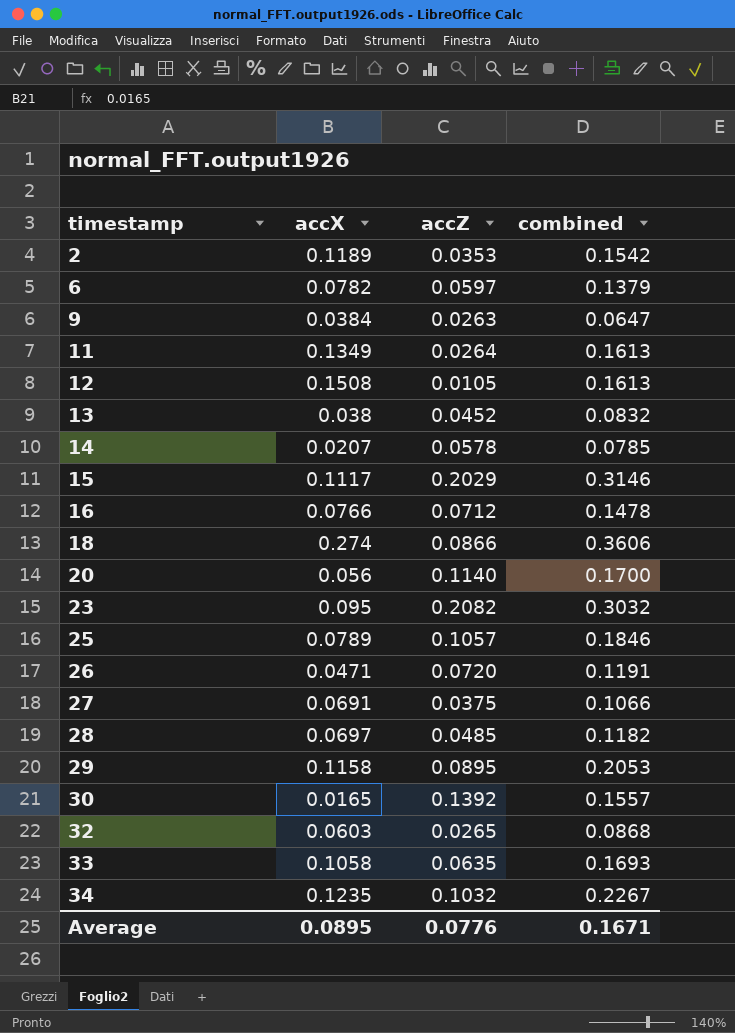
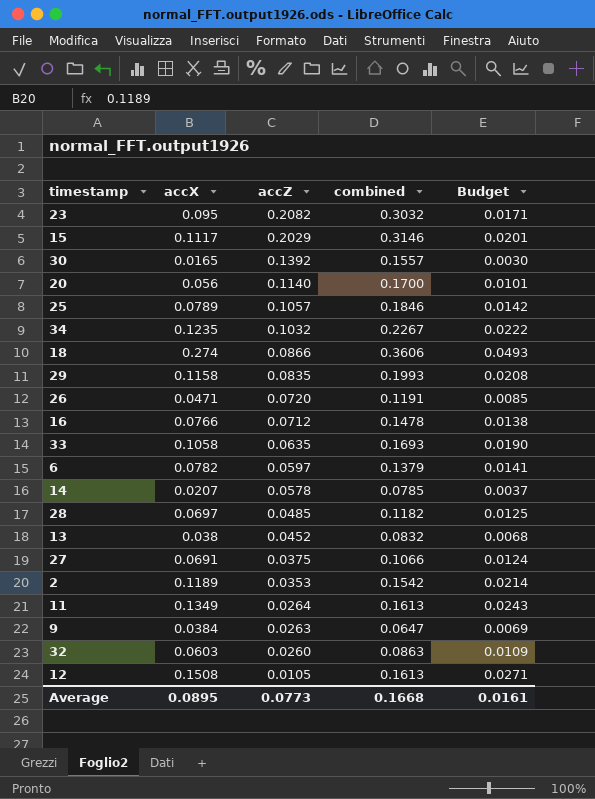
row order: timestamp ascending -> accZ descending
column Budget | formula: none -> [accX] * 0.18
29 | accZ: 0.0895 -> 0.0835
29 | combined: 0.2053 -> 0.1993
32 | accZ: 0.0265 -> 0.0260
32 | combined: 0.0868 -> 0.0863
Average | accZ: 0.0776 -> 0.0773
Average | combined: 0.1671 -> 0.1668

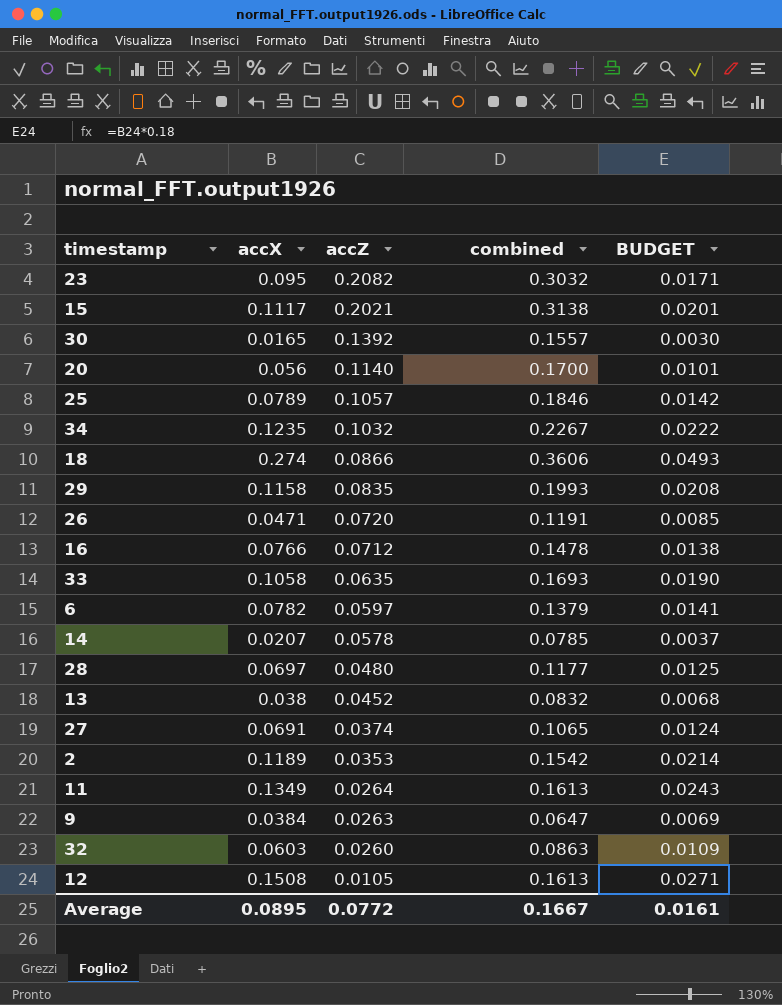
column name: Budget -> BUDGET
15 | accZ: 0.2029 -> 0.2021
15 | combined: 0.3146 -> 0.3138
28 | accZ: 0.0485 -> 0.0480
28 | combined: 0.1182 -> 0.1177
27 | accZ: 0.0375 -> 0.0374
27 | combined: 0.1066 -> 0.1065
Average | accZ: 0.0773 -> 0.0772
Average | combined: 0.1668 -> 0.1667

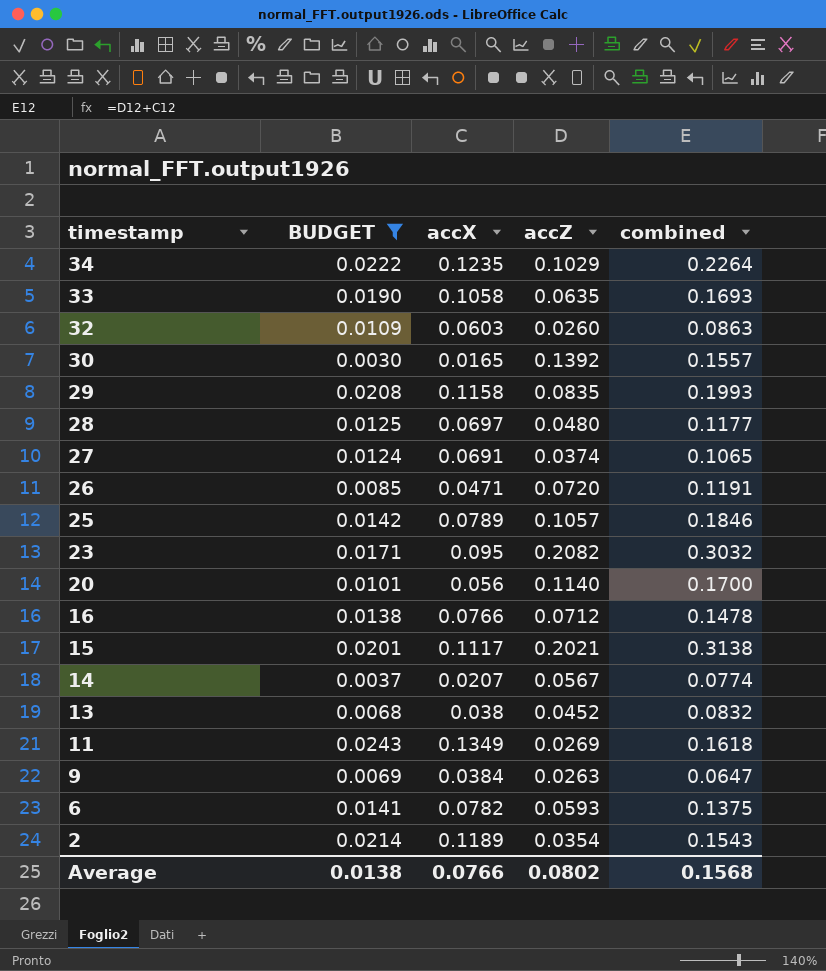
filter: none -> BUDGET <= 0.0243
row order: accZ descending -> timestamp descending
column BUDGET | position: 5 -> 2
34 | accZ: 0.1032 -> 0.1029
34 | combined: 0.2267 -> 0.2264
14 | accZ: 0.0578 -> 0.0567
14 | combined: 0.0785 -> 0.0774
11 | accZ: 0.0264 -> 0.0269
11 | combined: 0.1613 -> 0.1618
6 | accZ: 0.0597 -> 0.0593
6 | combined: 0.1379 -> 0.1375
2 | accZ: 0.0353 -> 0.0354
2 | combined: 0.1542 -> 0.1543
Average | BUDGET: 0.0161 -> 0.0138
Average | accX: 0.0895 -> 0.0766
Average | accZ: 0.0772 -> 0.0802
Average | combined: 0.1667 -> 0.1568

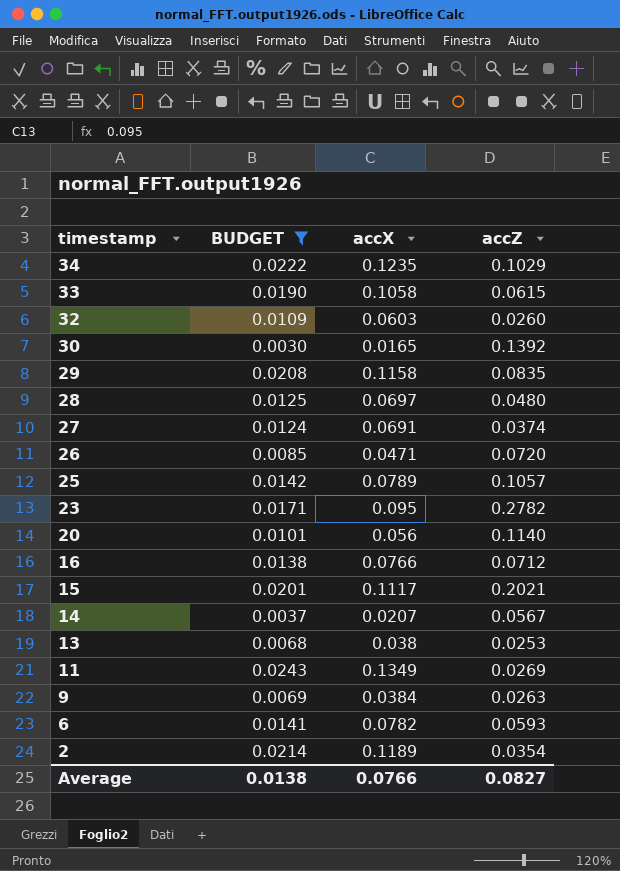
column combined | formula: [accX] + [accZ] -> none
33 | accZ: 0.0635 -> 0.0615
23 | accZ: 0.2082 -> 0.2782
13 | accZ: 0.0452 -> 0.0253
Average | accZ: 0.0802 -> 0.0827

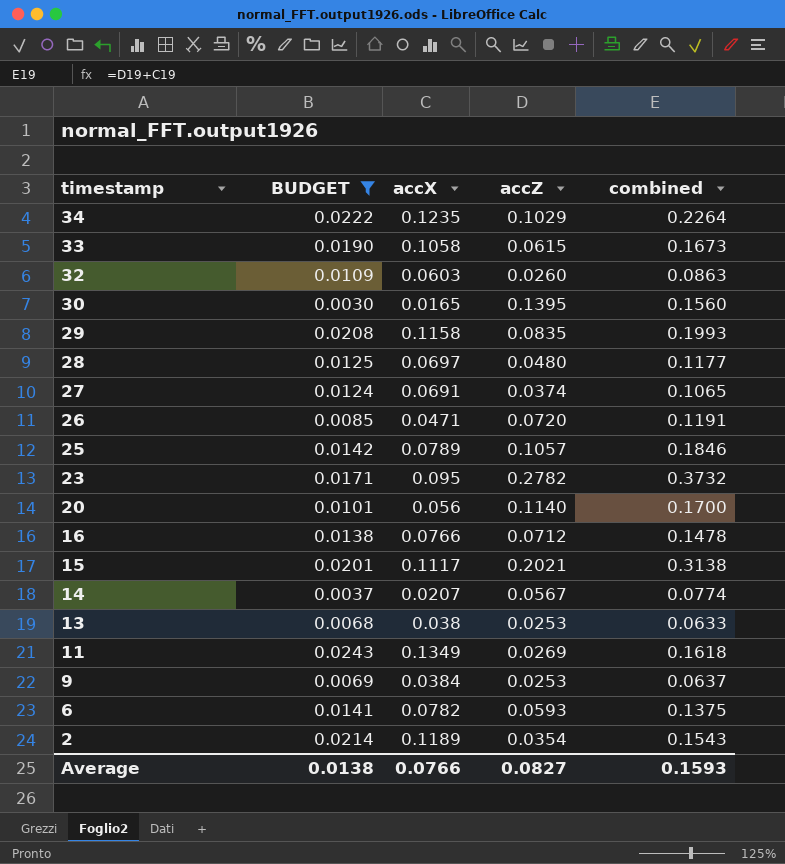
column combined | formula: none -> [accX] + [accZ]
30 | accZ: 0.1392 -> 0.1395
9 | accZ: 0.0263 -> 0.0253

